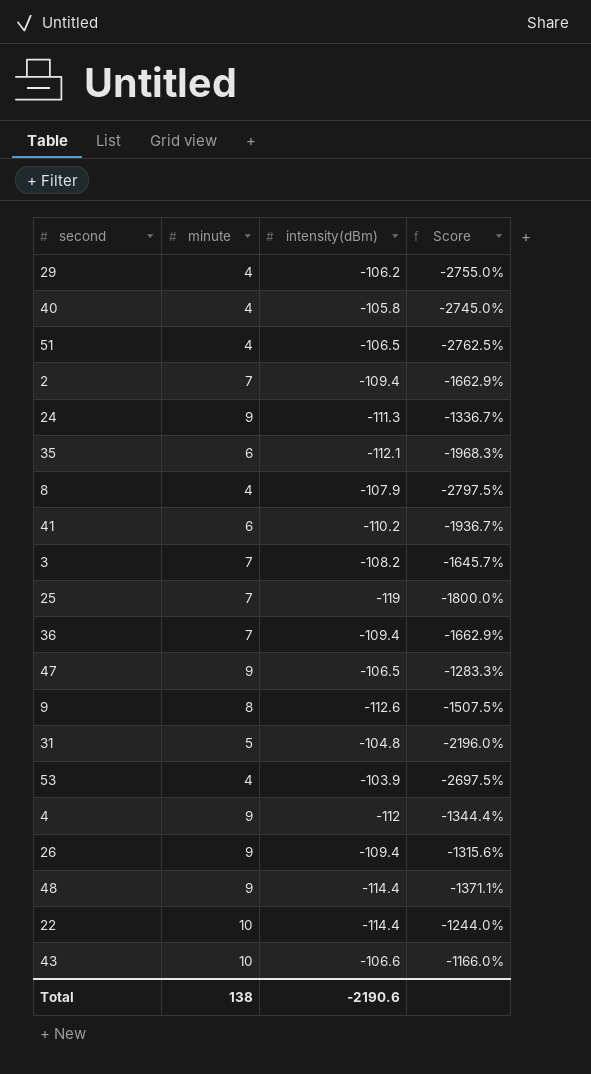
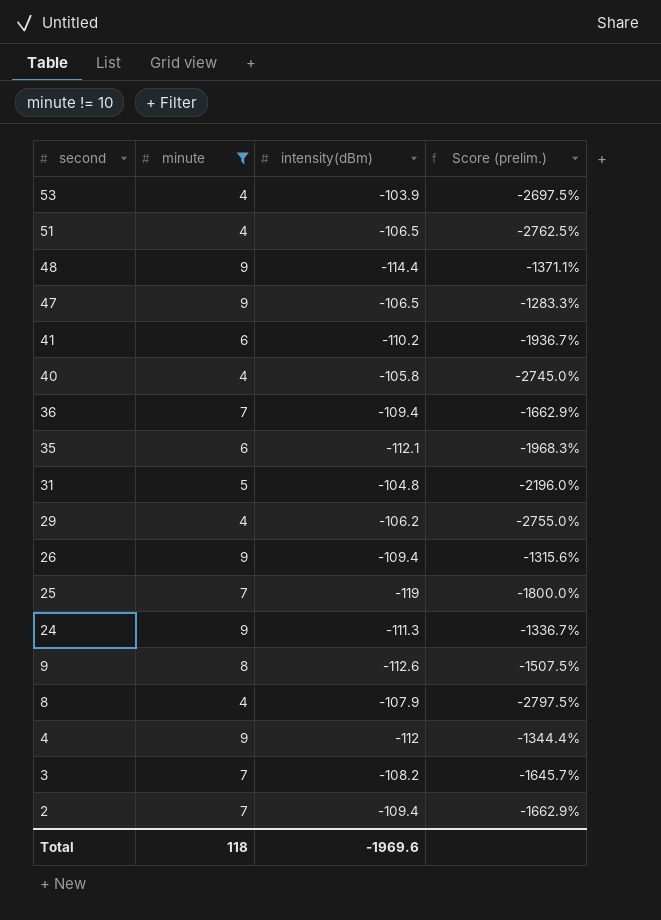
filter: none -> minute != 10
row order: none -> second descending
column name: Score -> Score (prelim.)
Total | minute: 138 -> 118
Total | intensity(dBm): -2190.6 -> -1969.6

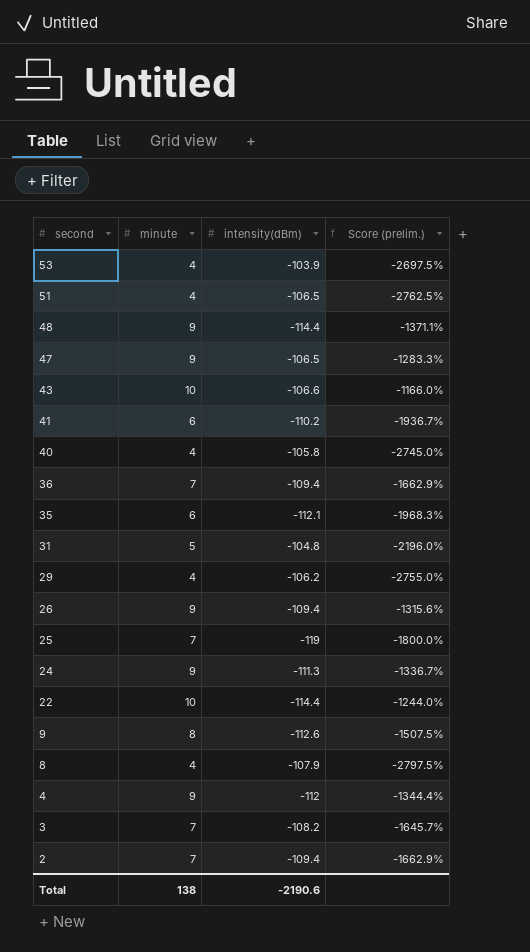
filter: minute != 10 -> none
Total | minute: 118 -> 138
Total | intensity(dBm): -1969.6 -> -2190.6

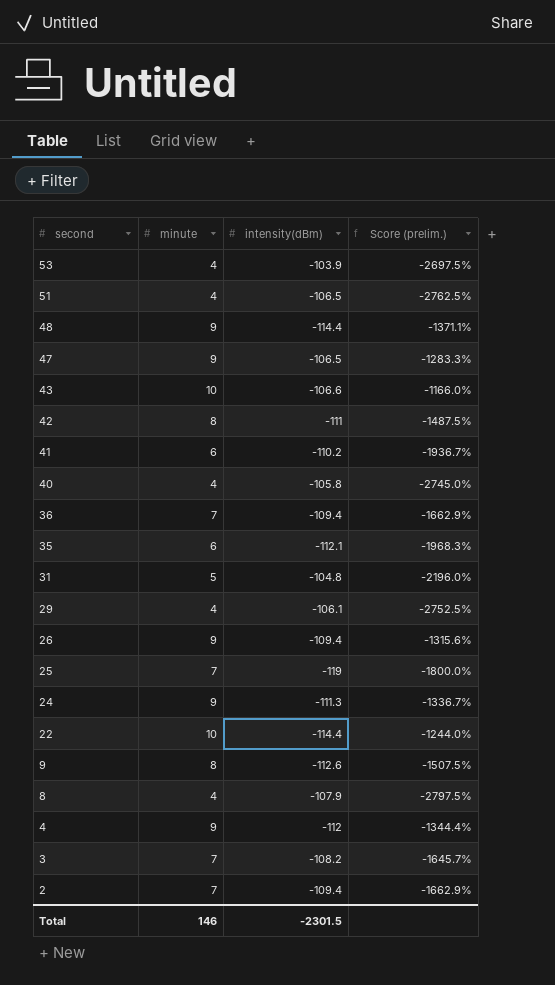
row 42: none -> 8 | -111 | -1487.5%
29 | intensity(dBm): -106.2 -> -106.1
29 | Score (prelim.): -2755.0% -> -2752.5%
Total | minute: 138 -> 146
Total | intensity(dBm): -2190.6 -> -2301.5

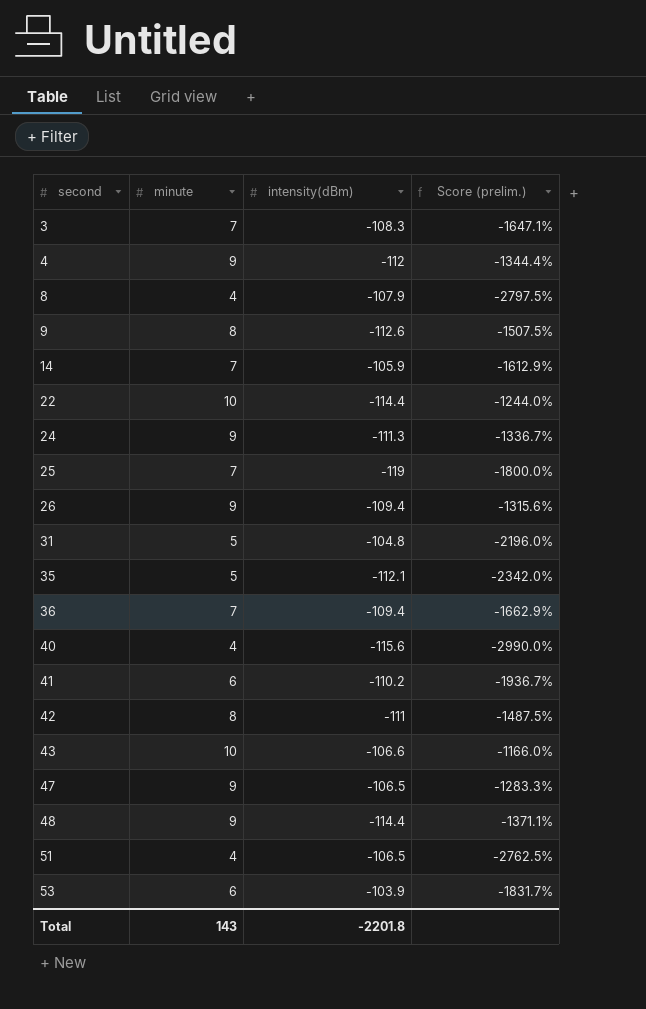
row order: second descending -> second ascending
row 29: 4 | -106.1 | -2752.5% -> none
row 2: 7 | -109.4 | -1662.9% -> none
3 | intensity(dBm): -108.2 -> -108.3
3 | Score (prelim.): -1645.7% -> -1647.1%
row 14: none -> 7 | -105.9 | -1612.9%
35 | minute: 6 -> 5
35 | Score (prelim.): -1968.3% -> -2342.0%
40 | intensity(dBm): -105.8 -> -115.6
40 | Score (prelim.): -2745.0% -> -2990.0%
53 | minute: 4 -> 6
53 | Score (prelim.): -2697.5% -> -1831.7%
Total | minute: 146 -> 143
Total | intensity(dBm): -2301.5 -> -2201.8

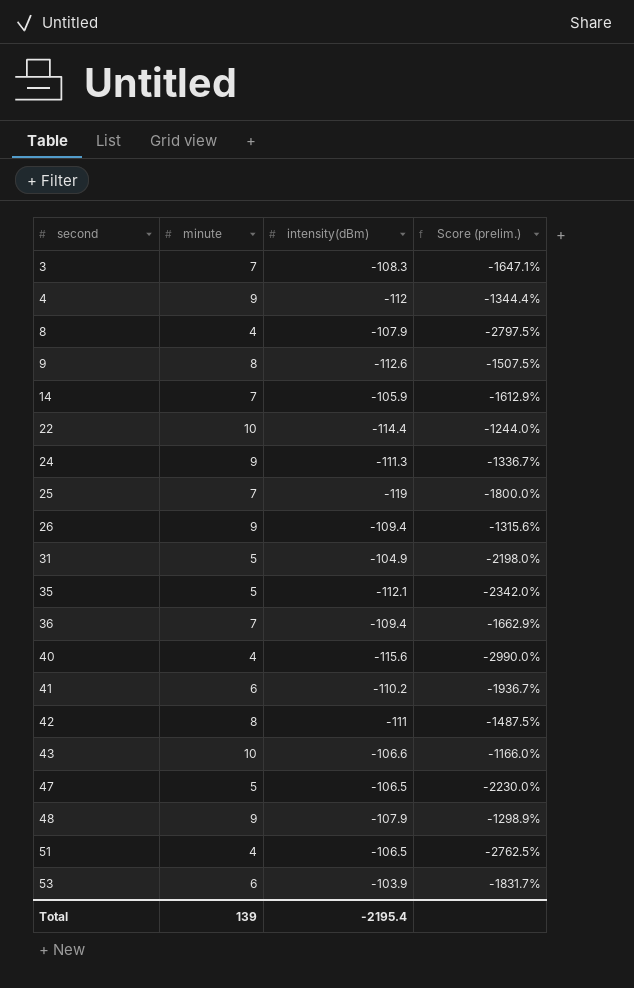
31 | intensity(dBm): -104.8 -> -104.9
31 | Score (prelim.): -2196.0% -> -2198.0%
47 | minute: 9 -> 5
47 | Score (prelim.): -1283.3% -> -2230.0%
48 | intensity(dBm): -114.4 -> -107.9
48 | Score (prelim.): -1371.1% -> -1298.9%
Total | minute: 143 -> 139
Total | intensity(dBm): -2201.8 -> -2195.4

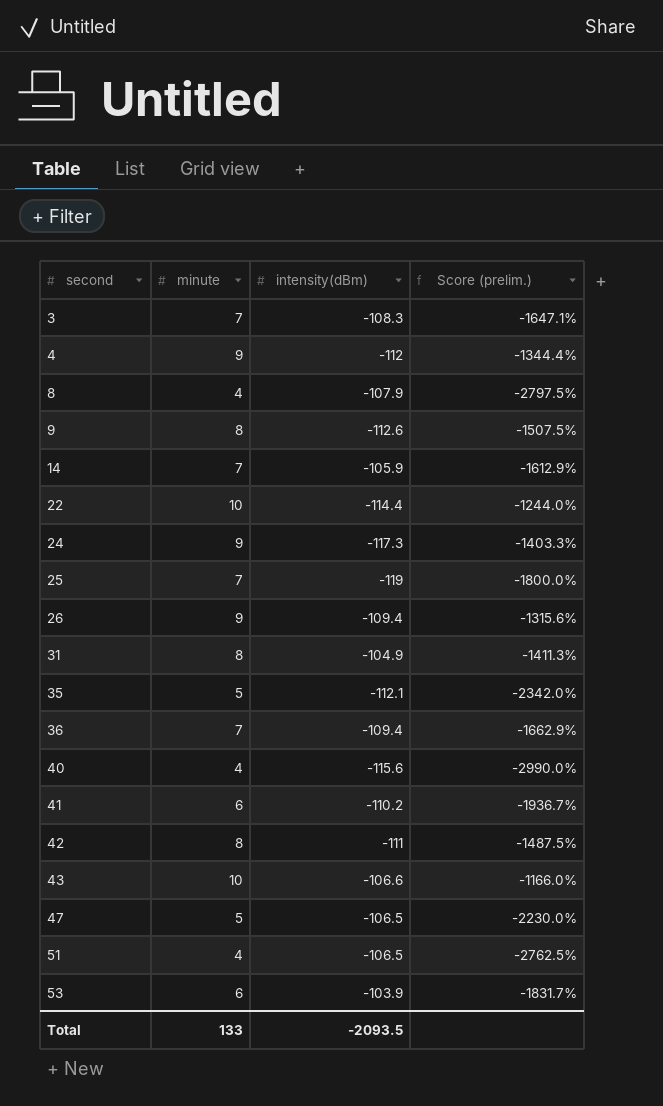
row 48: 9 | -107.9 | -1298.9% -> none
24 | intensity(dBm): -111.3 -> -117.3
24 | Score (prelim.): -1336.7% -> -1403.3%
31 | minute: 5 -> 8
31 | Score (prelim.): -2198.0% -> -1411.3%
Total | minute: 139 -> 133
Total | intensity(dBm): -2195.4 -> -2093.5

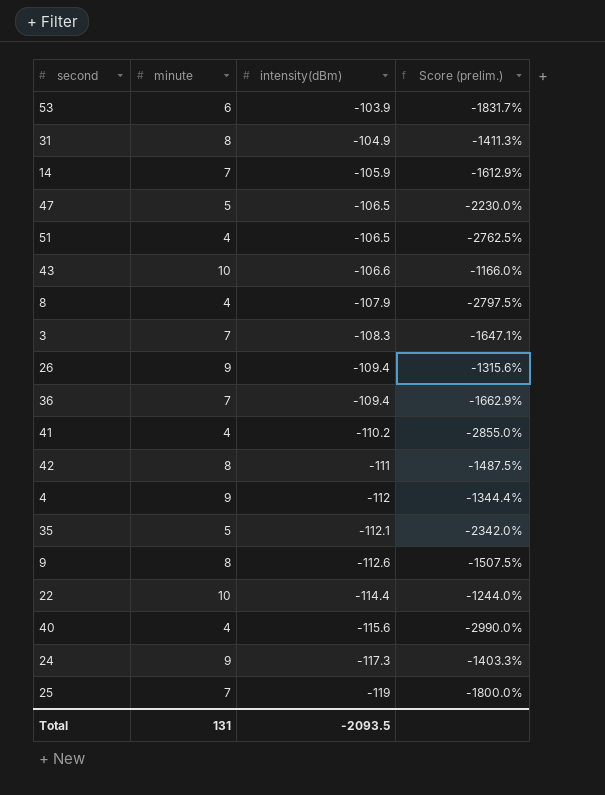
row order: second ascending -> intensity(dBm) descending
41 | minute: 6 -> 4
41 | Score (prelim.): -1936.7% -> -2855.0%
Total | minute: 133 -> 131

